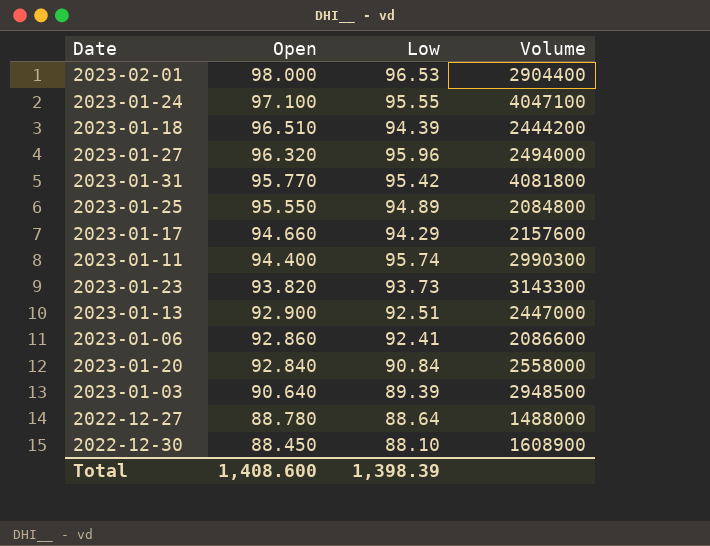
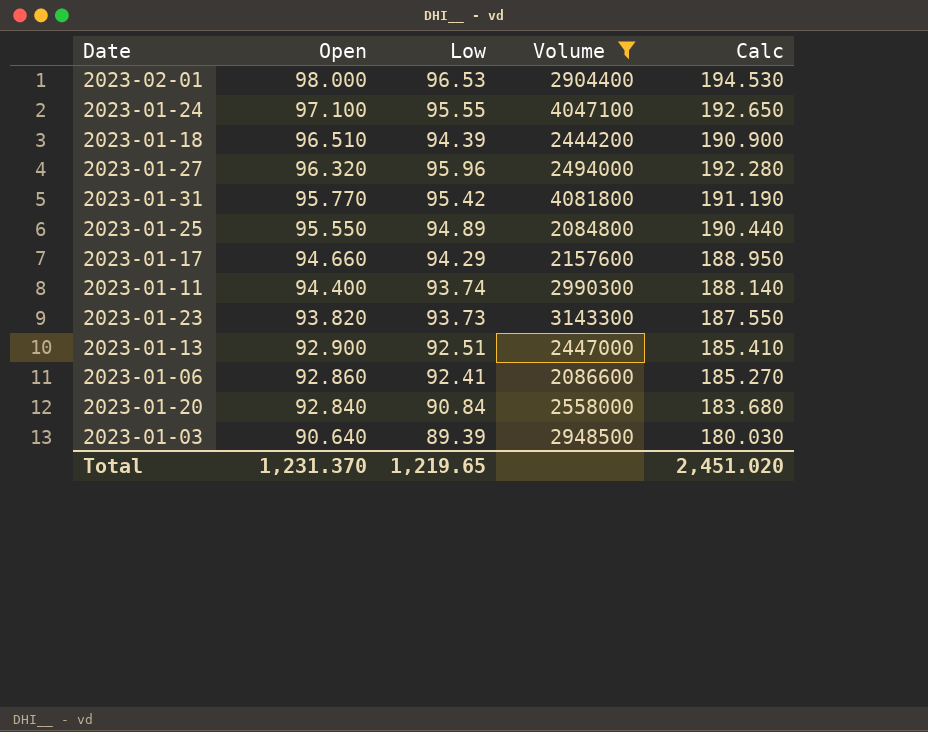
filter: none -> Volume >= 2084800
column Calc | formula: none -> [Open] + [Low]
2023-01-11 | Low: 95.74 -> 93.74
Total | Open: 1,408.600 -> 1,231.370
Total | Low: 1,398.39 -> 1,219.65

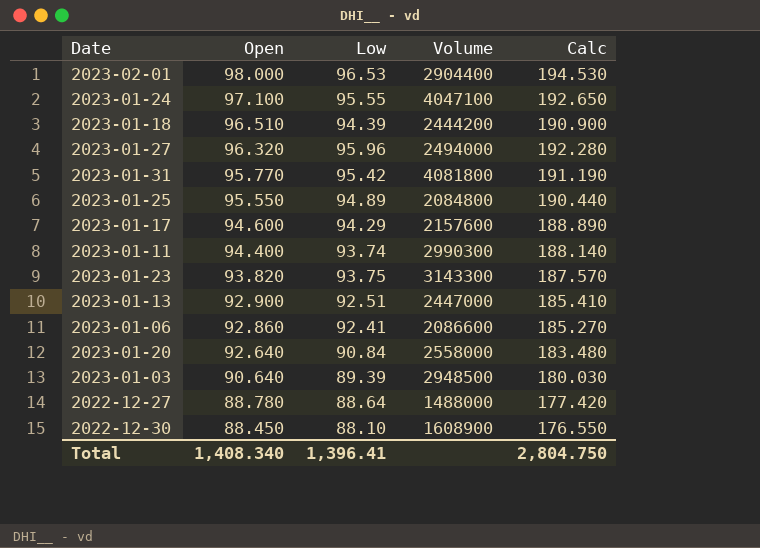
filter: Volume >= 2084800 -> none
2023-01-17 | Open: 94.660 -> 94.600
2023-01-17 | Calc: 188.950 -> 188.890
2023-01-23 | Low: 93.73 -> 93.75
2023-01-23 | Calc: 187.550 -> 187.570
2023-01-20 | Open: 92.840 -> 92.640
2023-01-20 | Calc: 183.680 -> 183.480
Total | Open: 1,231.370 -> 1,408.340
Total | Low: 1,219.65 -> 1,396.41
Total | Calc: 2,451.020 -> 2,804.750

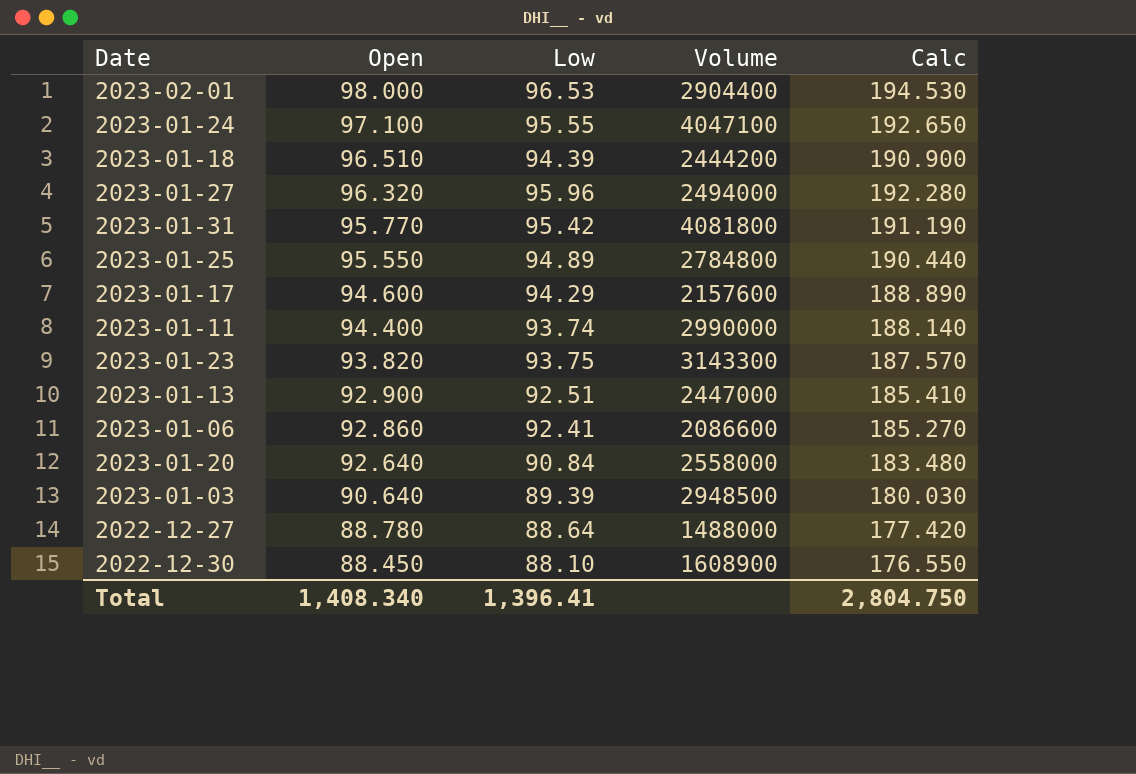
2023-01-25 | Volume: 2084800 -> 2784800
2023-01-11 | Volume: 2990300 -> 2990000

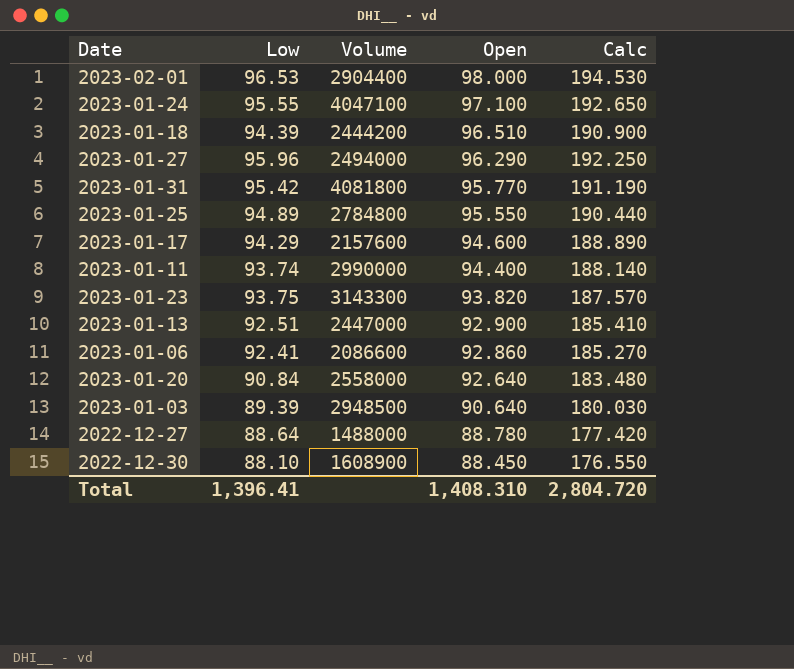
column Open | position: 2 -> 4
2023-01-27 | Open: 96.320 -> 96.290
2023-01-27 | Calc: 192.280 -> 192.250
Total | Open: 1,408.340 -> 1,408.310
Total | Calc: 2,804.750 -> 2,804.720

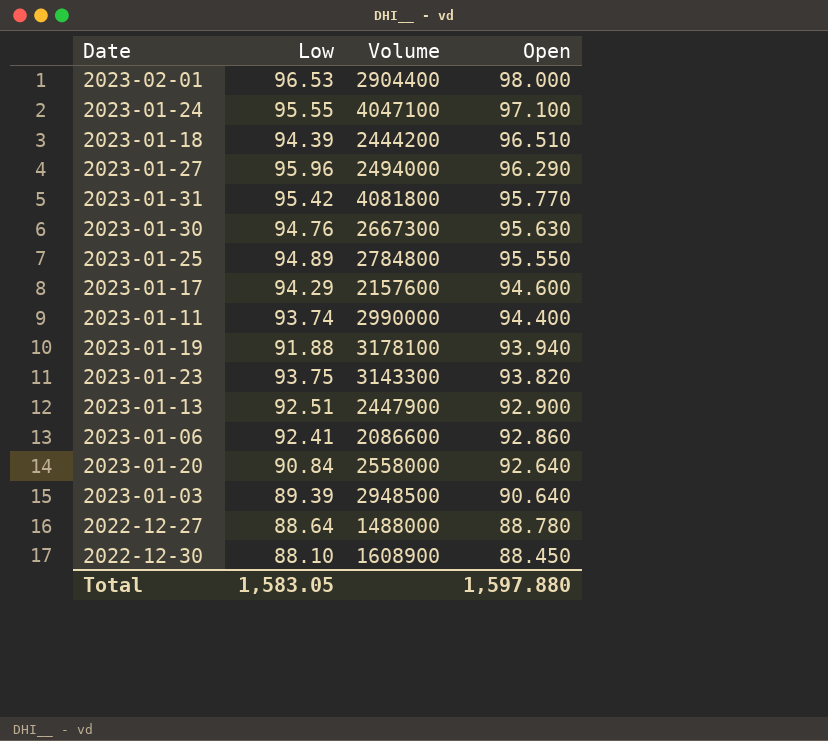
column Calc | formula: [Low] + [Open] -> none
row 2023-01-30: none -> 94.76 | 2667300 | 95.630
row 2023-01-19: none -> 91.88 | 3178100 | 93.940
2023-01-13 | Volume: 2447000 -> 2447900
Total | Low: 1,396.41 -> 1,583.05
Total | Open: 1,408.310 -> 1,597.880

